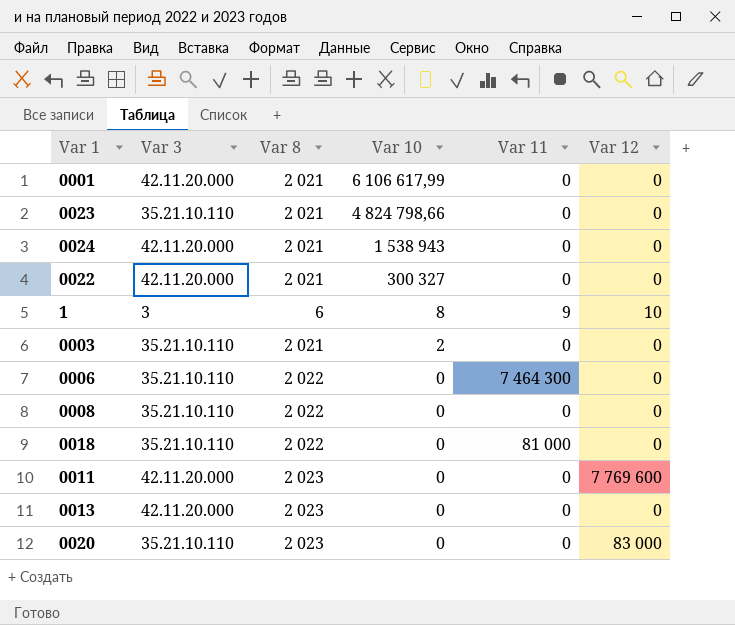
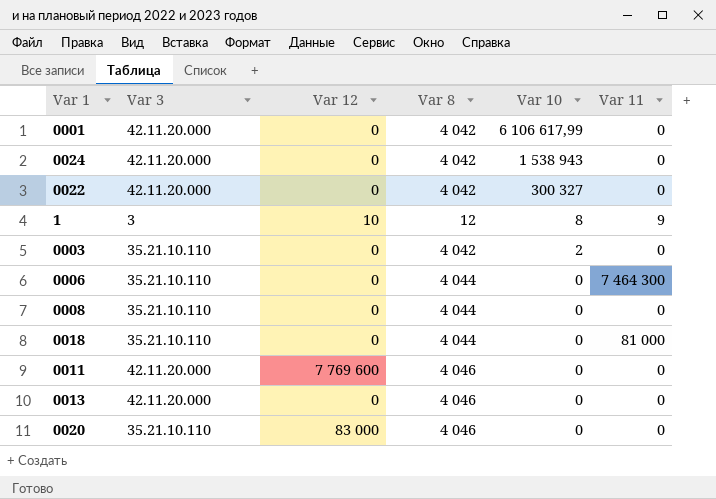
column Var 12 | position: 6 -> 3
row 0023: 35.21.10.110 | 2 021 | 4 824 798,66 | 0 | 0 -> none
0001 | Var 8: 2 021 -> 4 042
0024 | Var 8: 2 021 -> 4 042
0022 | Var 8: 2 021 -> 4 042
1 | Var 8: 6 -> 12
0003 | Var 8: 2 021 -> 4 042
0006 | Var 8: 2 022 -> 4 044
0008 | Var 8: 2 022 -> 4 044
0018 | Var 8: 2 022 -> 4 044
0011 | Var 8: 2 023 -> 4 046
0013 | Var 8: 2 023 -> 4 046
0020 | Var 8: 2 023 -> 4 046

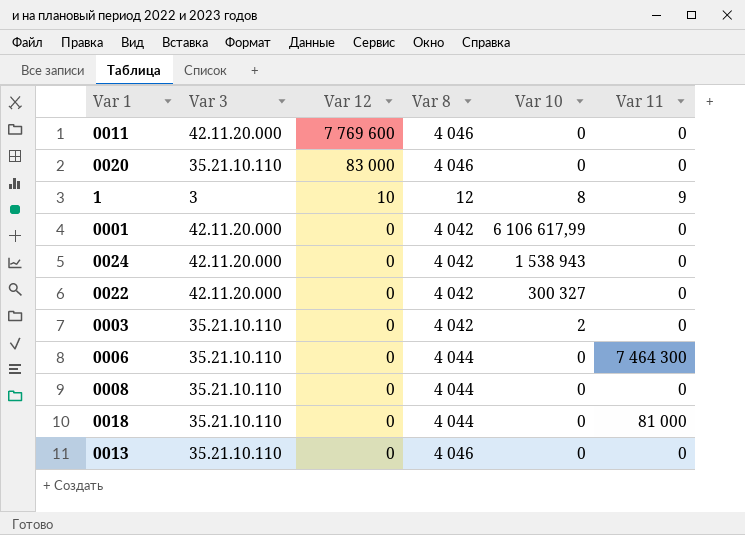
row order: Var 10 descending -> Var 12 descending
0013 | Var 3: 42.11.20.000 -> 35.21.10.110

